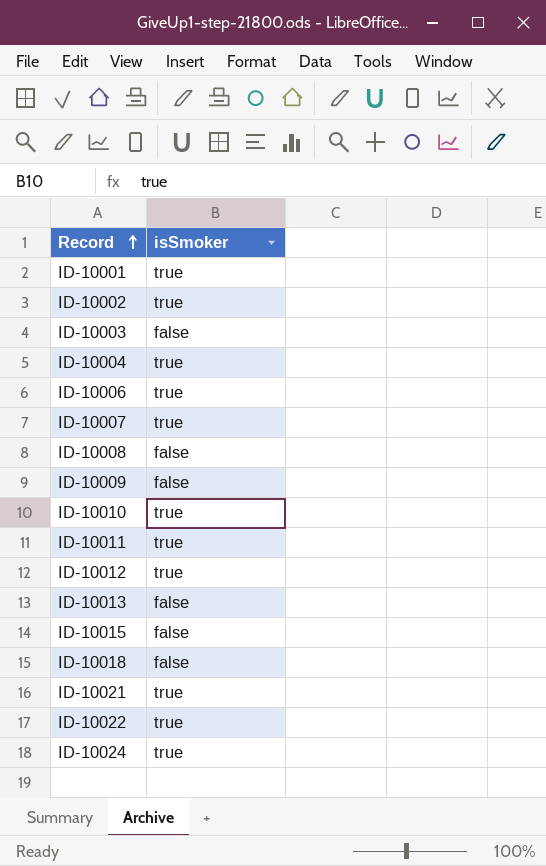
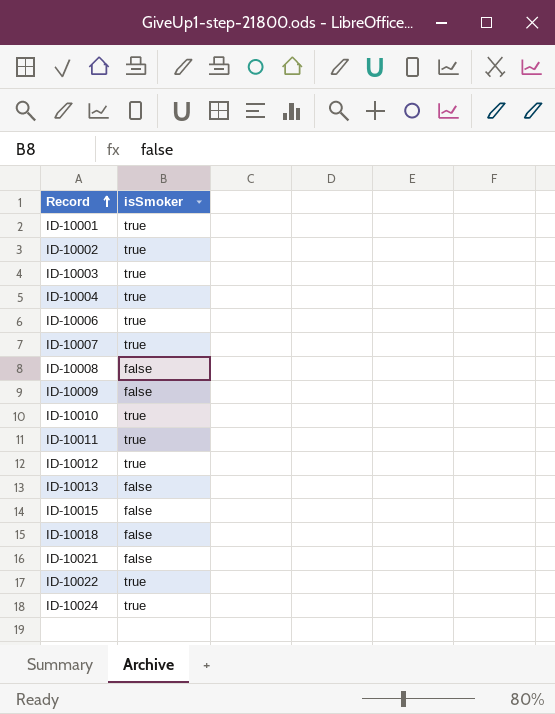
ID-10003 | isSmoker: false -> true
ID-10021 | isSmoker: true -> false

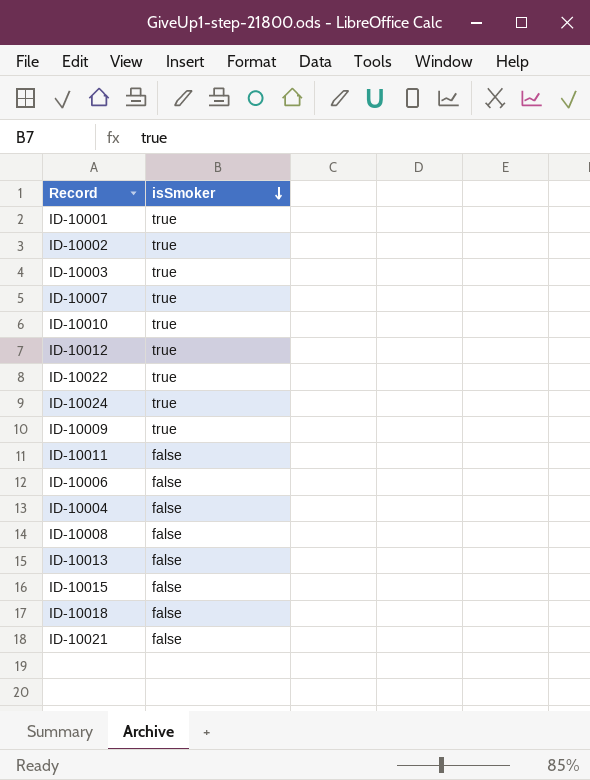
row order: Record ascending -> isSmoker descending
ID-10009 | isSmoker: false -> true
ID-10011 | isSmoker: true -> false
ID-10006 | isSmoker: true -> false
ID-10004 | isSmoker: true -> false

